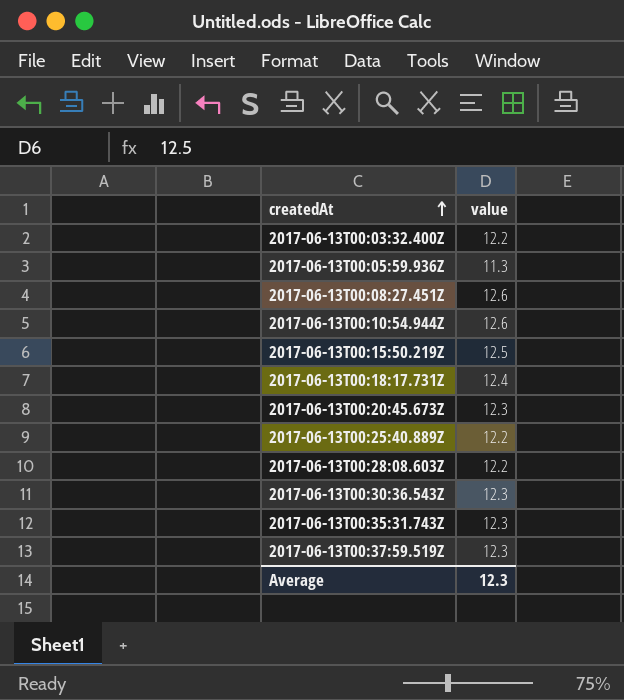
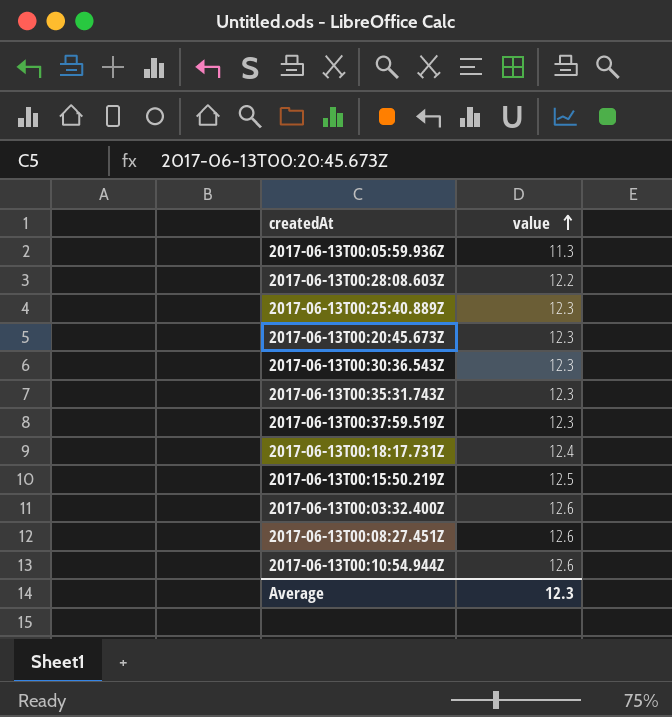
row order: createdAt ascending -> value ascending
2017-06-13T00:25:40.889Z | value: 12.2 -> 12.3
2017-06-13T00:03:32.400Z | value: 12.2 -> 12.6

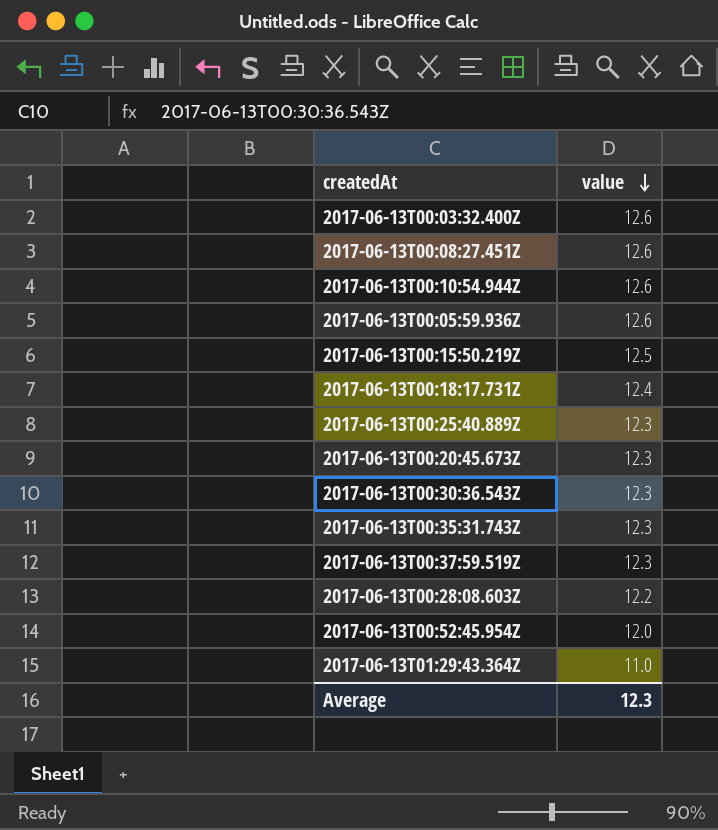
row order: value ascending -> value descending
2017-06-13T00:05:59.936Z | value: 11.3 -> 12.6
row 2017-06-13T00:52:45.954Z: none -> 12.0
row 2017-06-13T01:29:43.364Z: none -> 11.0

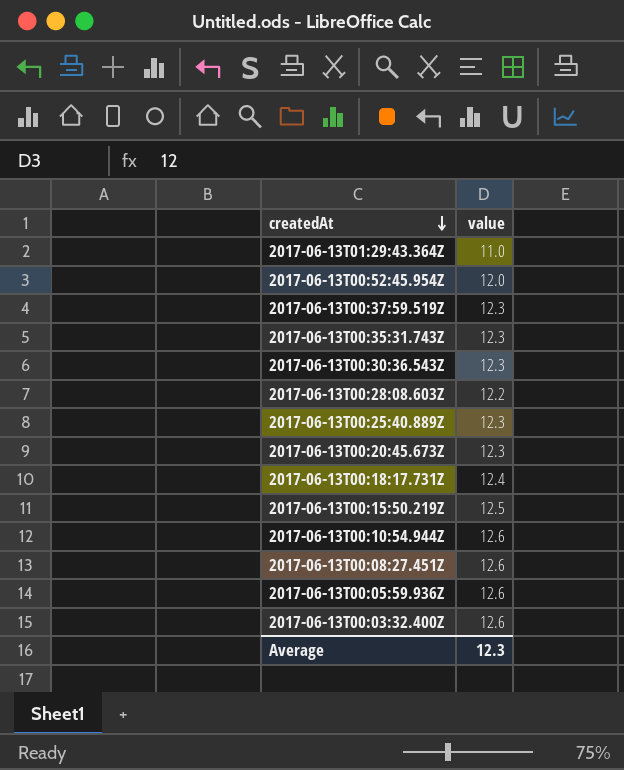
row order: value descending -> createdAt descending

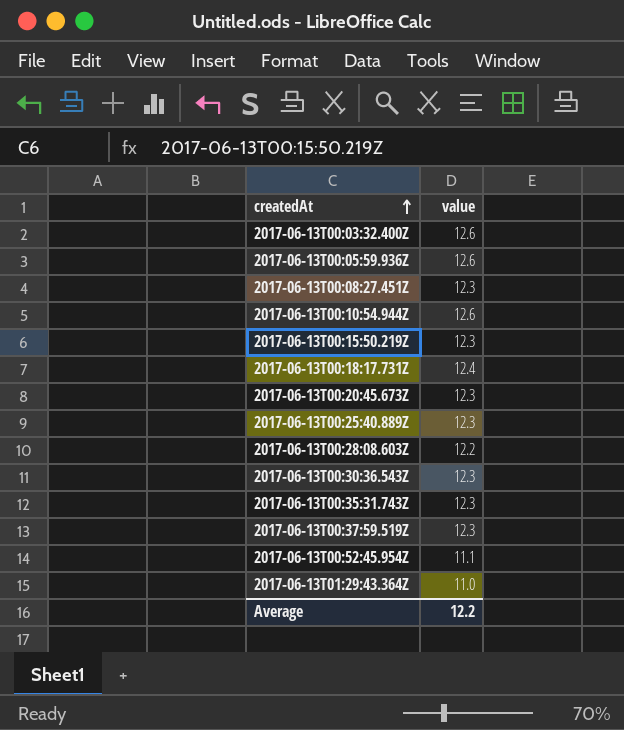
row order: createdAt descending -> createdAt ascending
2017-06-13T00:08:27.451Z | value: 12.6 -> 12.3
2017-06-13T00:15:50.219Z | value: 12.5 -> 12.3
2017-06-13T00:52:45.954Z | value: 12.0 -> 11.1
Average | value: 12.3 -> 12.2

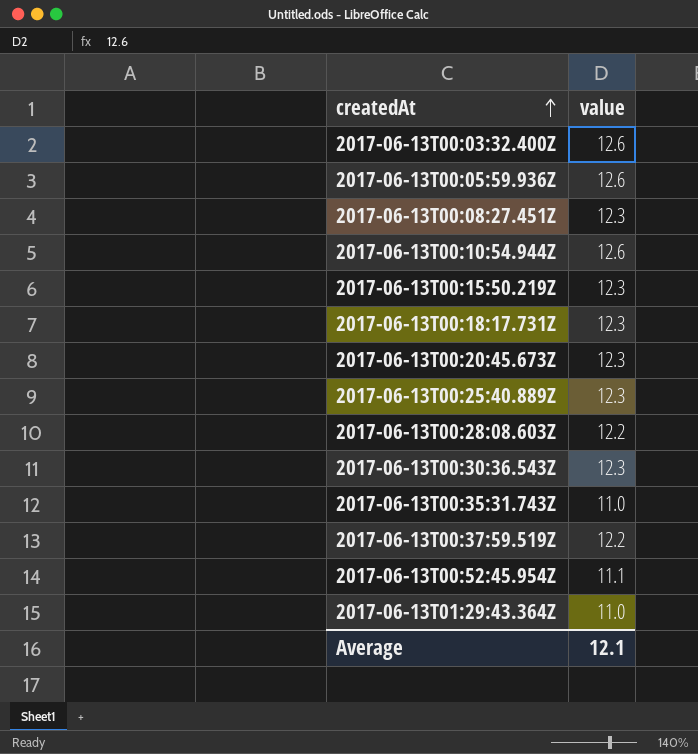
2017-06-13T00:18:17.731Z | value: 12.4 -> 12.3
2017-06-13T00:35:31.743Z | value: 12.3 -> 11.0
2017-06-13T00:37:59.519Z | value: 12.3 -> 12.2
Average | value: 12.2 -> 12.1

